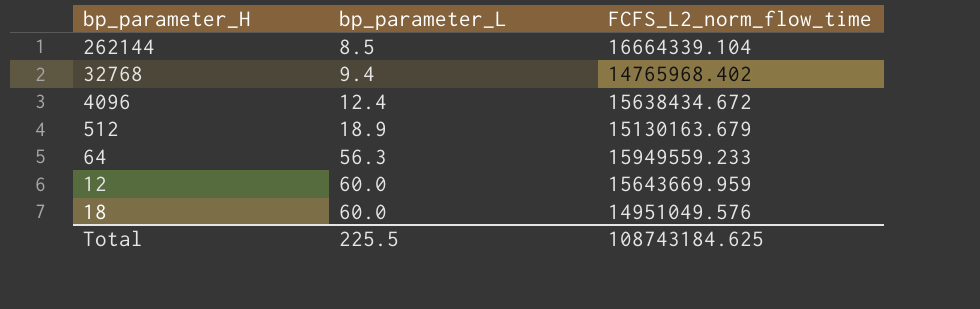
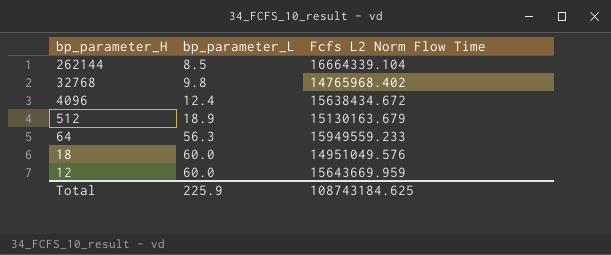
row order: bp_parameter_L ascending -> bp_parameter_H descending
column name: FCFS_L2_norm_flow_time -> Fcfs L2 Norm Flow Time
32768 | bp_parameter_L: 9.4 -> 9.8
Total | bp_parameter_L: 225.5 -> 225.9

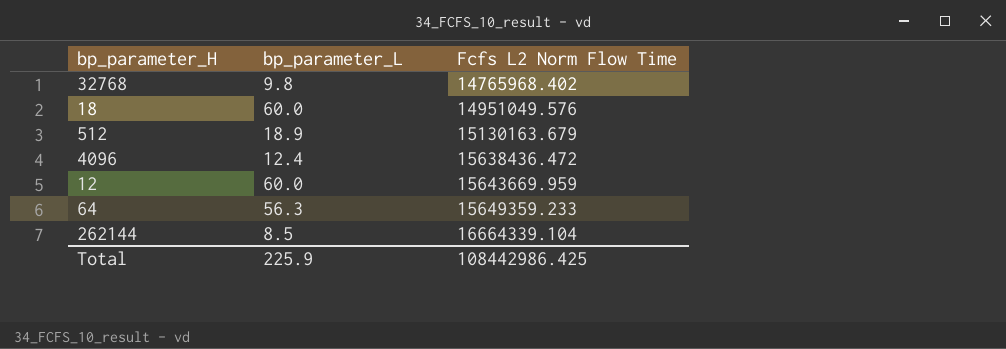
row order: bp_parameter_H descending -> Fcfs L2 Norm Flow Time ascending
4096 | Fcfs L2 Norm Flow Time: 15638434.672 -> 15638436.472
64 | Fcfs L2 Norm Flow Time: 15949559.233 -> 15649359.233
Total | Fcfs L2 Norm Flow Time: 108743184.625 -> 108442986.425

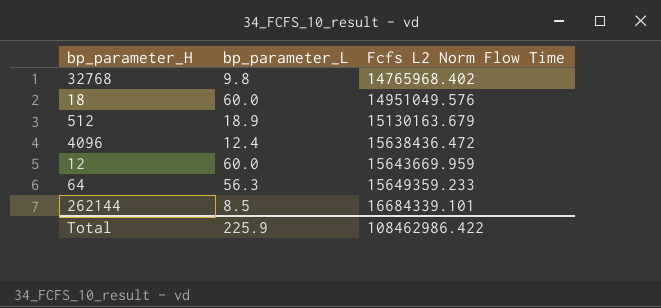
262144 | Fcfs L2 Norm Flow Time: 16664339.104 -> 16684339.101
Total | Fcfs L2 Norm Flow Time: 108442986.425 -> 108462986.422

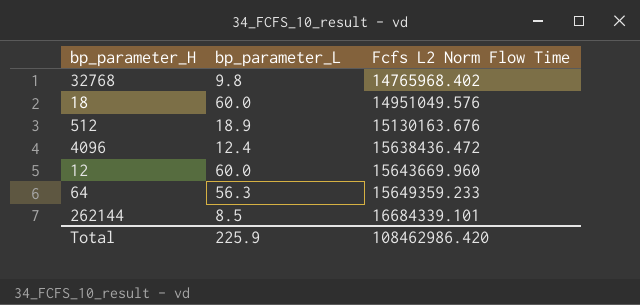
512 | Fcfs L2 Norm Flow Time: 15130163.679 -> 15130163.676
12 | Fcfs L2 Norm Flow Time: 15643669.959 -> 15643669.960
Total | Fcfs L2 Norm Flow Time: 108462986.422 -> 108462986.420

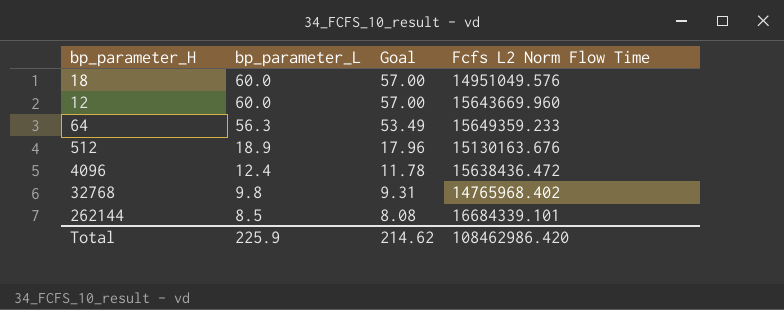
row order: Fcfs L2 Norm Flow Time ascending -> bp_parameter_L descending
column Goal | formula: none -> [bp_parameter_L] * 0.95

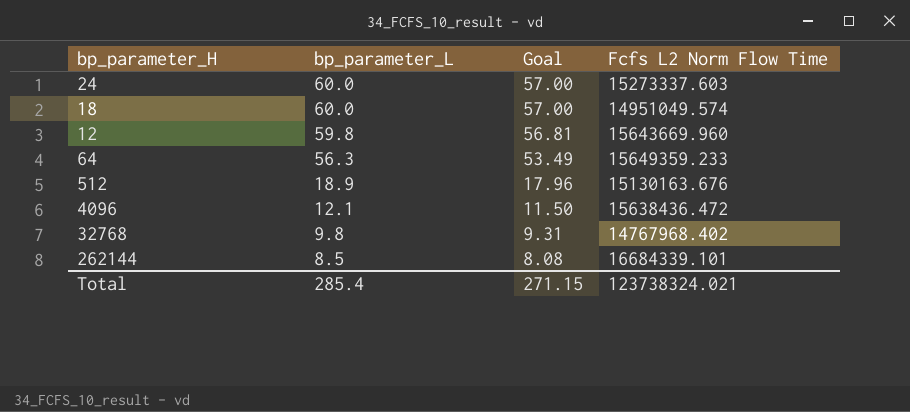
row 24: none -> 60.0 | 57.00 | 15273337.603
18 | Fcfs L2 Norm Flow Time: 14951049.576 -> 14951049.574
12 | bp_parameter_L: 60.0 -> 59.8
12 | Goal: 57.00 -> 56.81
4096 | bp_parameter_L: 12.4 -> 12.1
4096 | Goal: 11.78 -> 11.50
32768 | Fcfs L2 Norm Flow Time: 14765968.402 -> 14767968.402
Total | bp_parameter_L: 225.9 -> 285.4
Total | Goal: 214.62 -> 271.15
Total | Fcfs L2 Norm Flow Time: 108462986.420 -> 123738324.021

